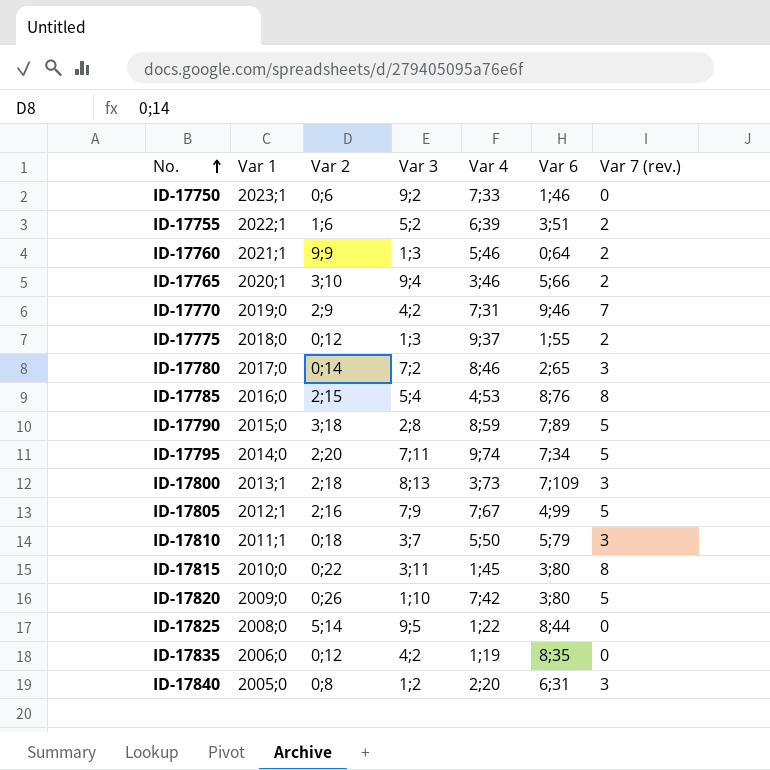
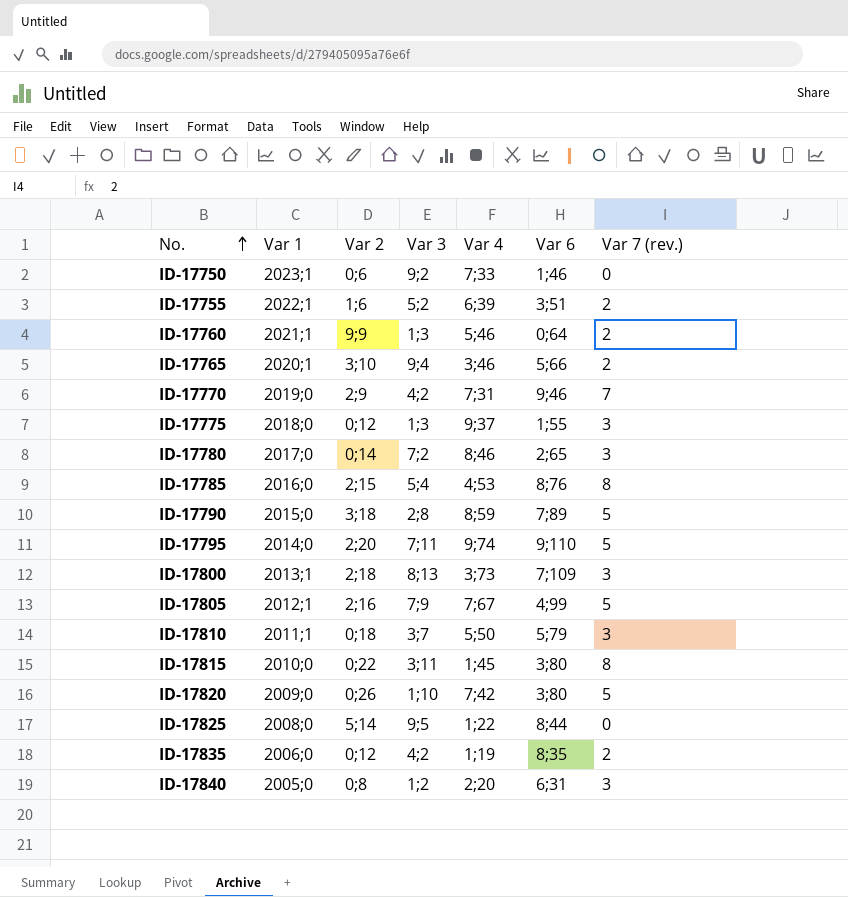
ID-17775 | Var 7 (rev.): 2 -> 3
ID-17795 | Var 6: 7;34 -> 9;110
ID-17835 | Var 7 (rev.): 0 -> 2

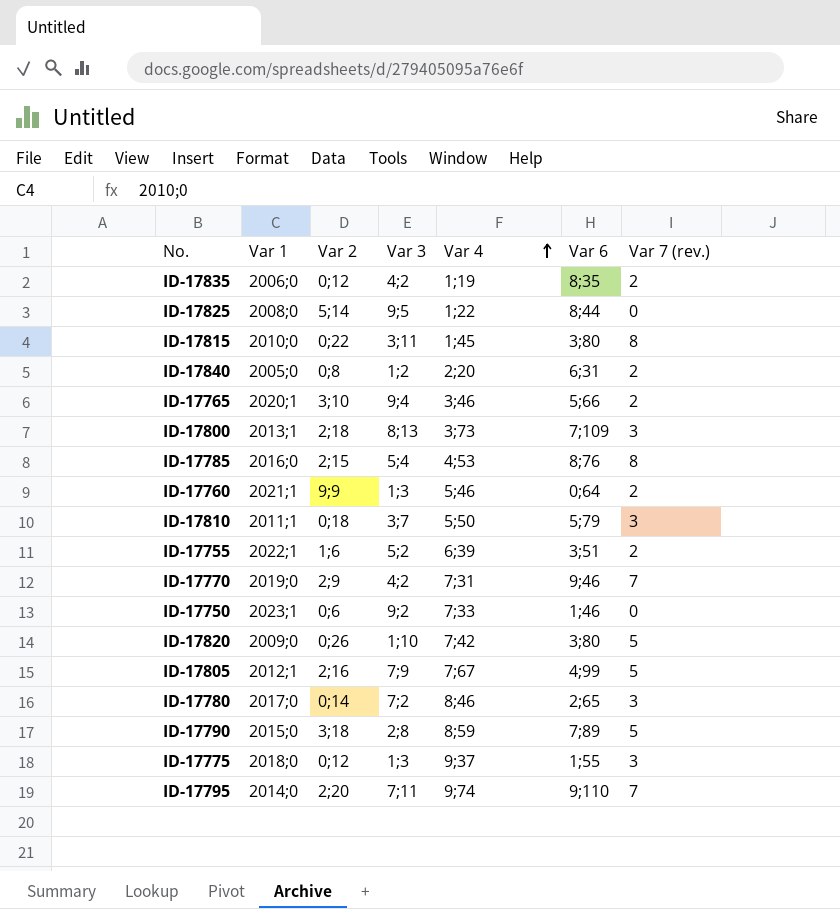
row order: No. ascending -> Var 4 ascending
ID-17840 | Var 7 (rev.): 3 -> 2
ID-17795 | Var 7 (rev.): 5 -> 7

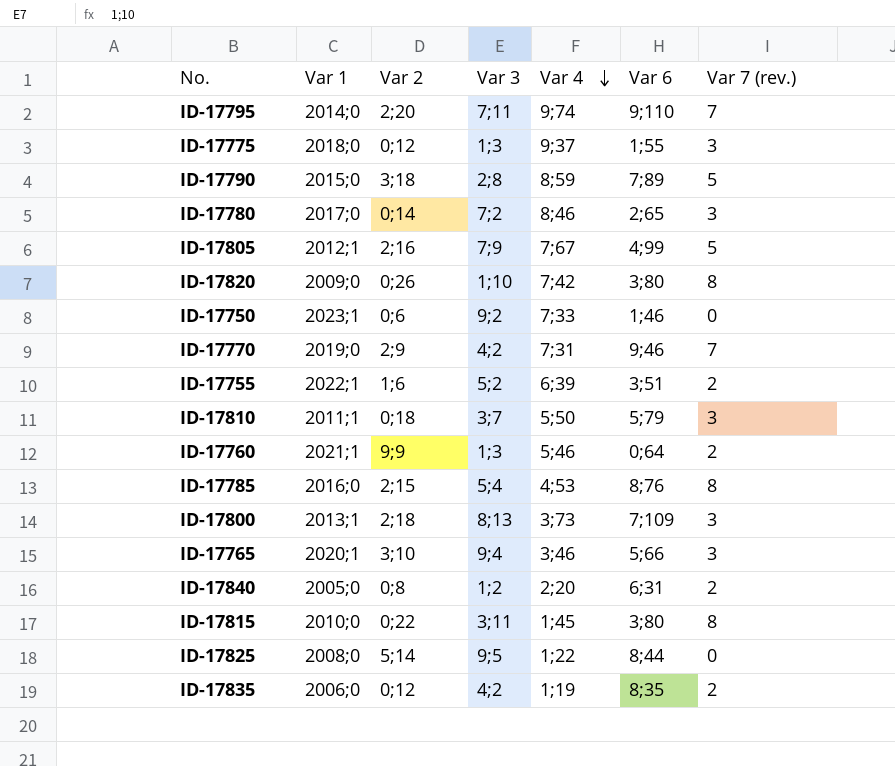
row order: Var 4 ascending -> Var 4 descending
ID-17820 | Var 7 (rev.): 5 -> 8
ID-17765 | Var 7 (rev.): 2 -> 3

